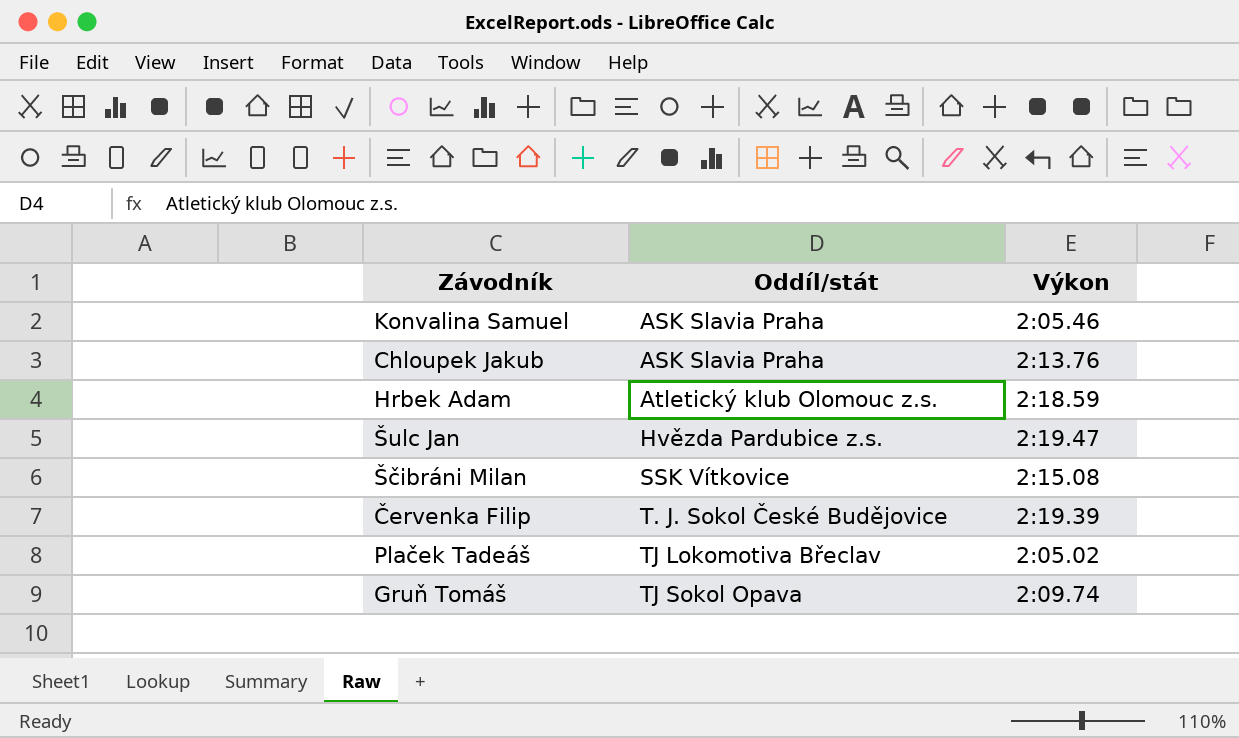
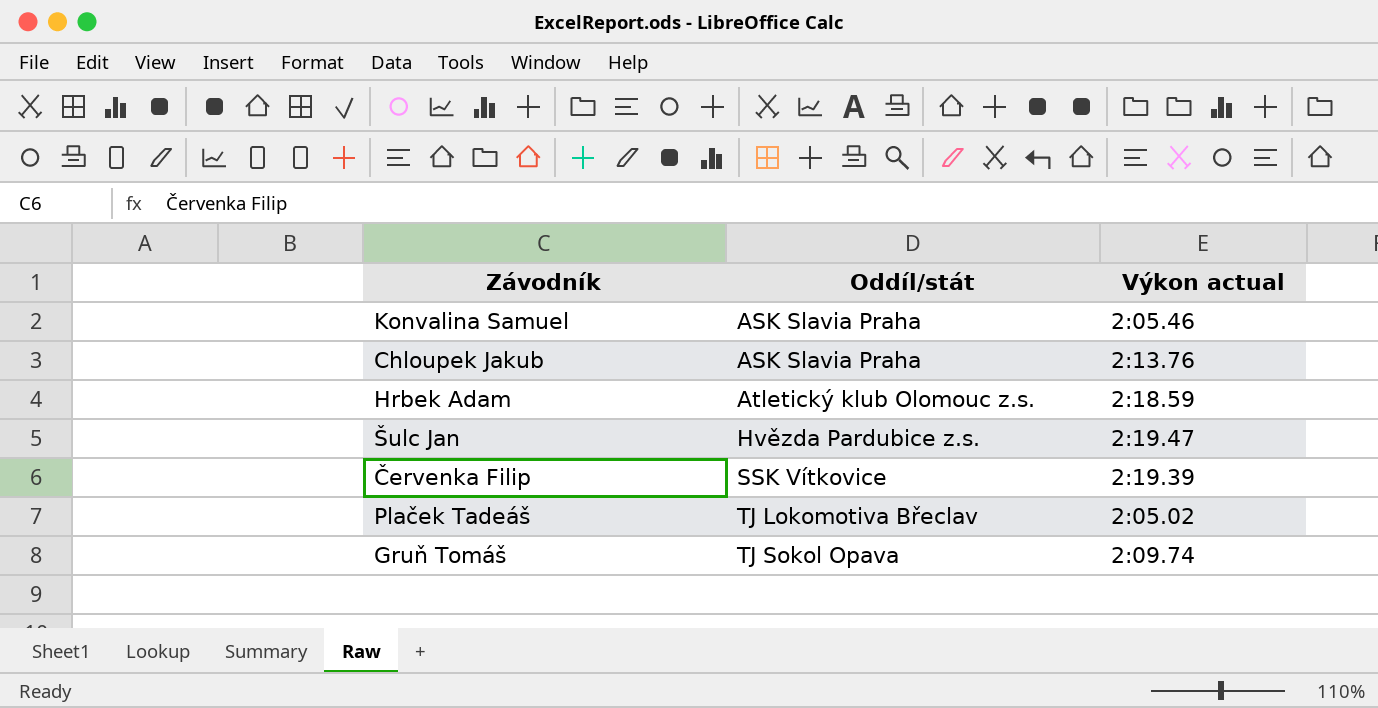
column name: Výkon -> Výkon actual
row Ščibráni Milan: SSK Vítkovice | 2:15.08 -> none
Červenka Filip | Oddíl/stát: T. J. Sokol České Budějovice -> SSK Vítkovice

